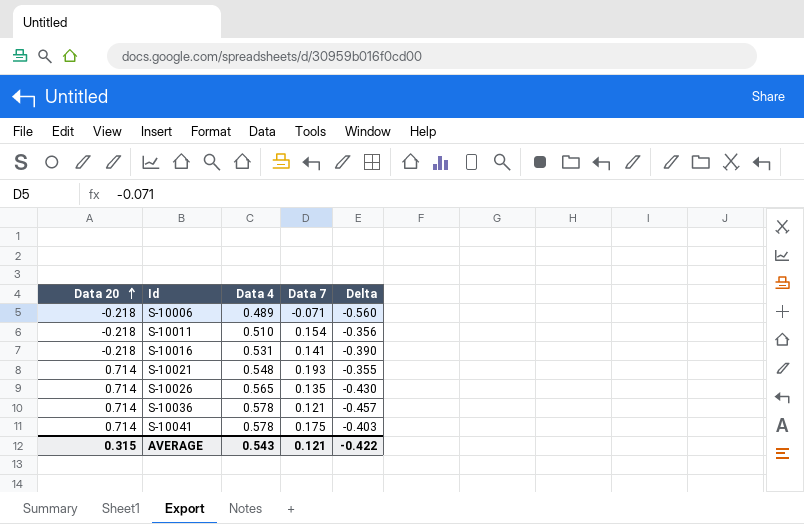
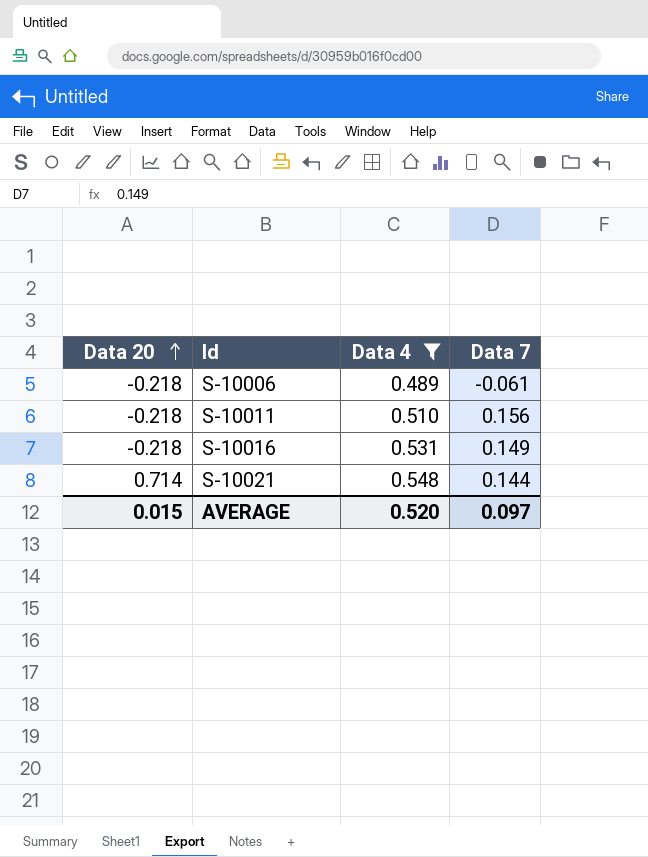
filter: none -> Data 4 <= 0.548
column Delta | formula: [Data 7] - [Data 4] -> none
S-10006 | Data 7: -0.071 -> -0.061
S-10011 | Data 7: 0.154 -> 0.156
S-10016 | Data 7: 0.141 -> 0.149
S-10021 | Data 7: 0.193 -> 0.144
AVERAGE | Data 20: 0.315 -> 0.015
AVERAGE | Data 4: 0.543 -> 0.520
AVERAGE | Data 7: 0.121 -> 0.097

